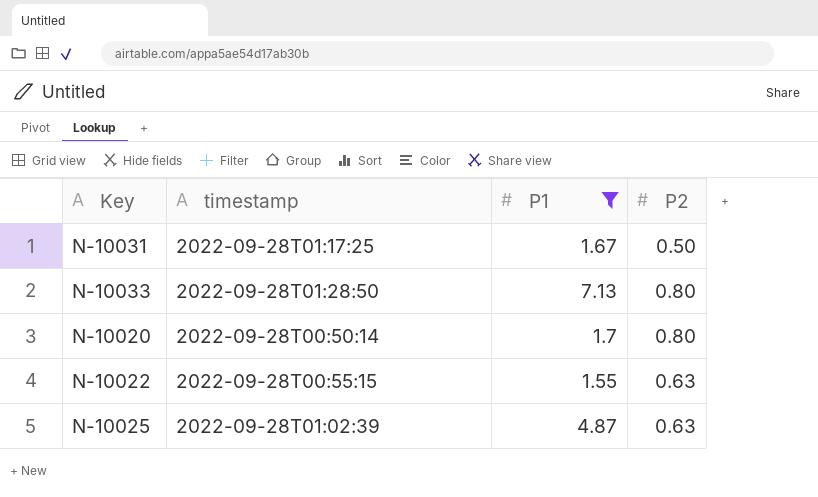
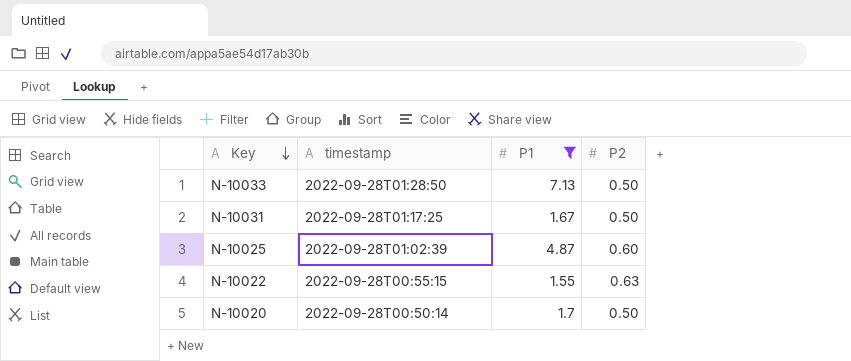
row order: none -> Key descending
N-10033 | P2: 0.80 -> 0.50
N-10025 | P2: 0.63 -> 0.60
N-10020 | P2: 0.80 -> 0.50

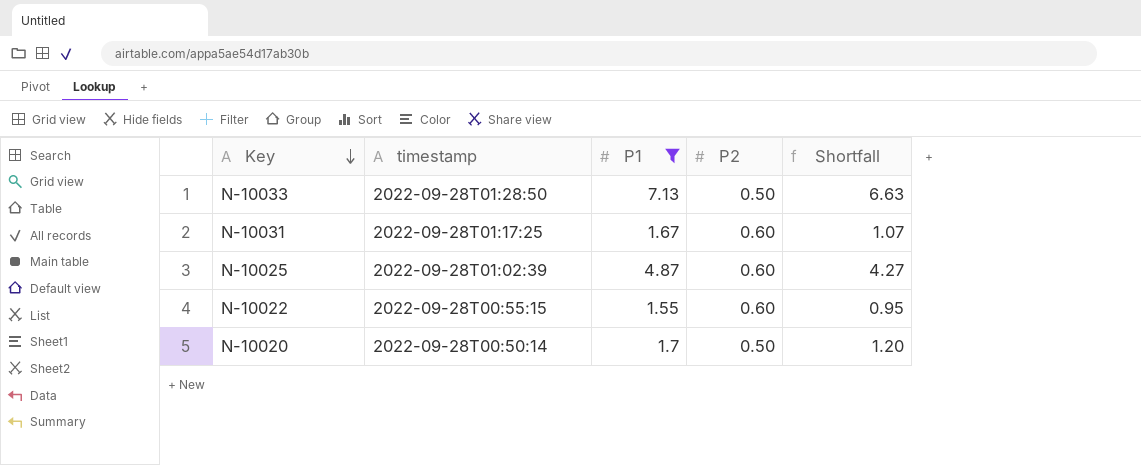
column Shortfall | formula: none -> [P1] - [P2]
N-10031 | P2: 0.50 -> 0.60
N-10022 | P2: 0.63 -> 0.60

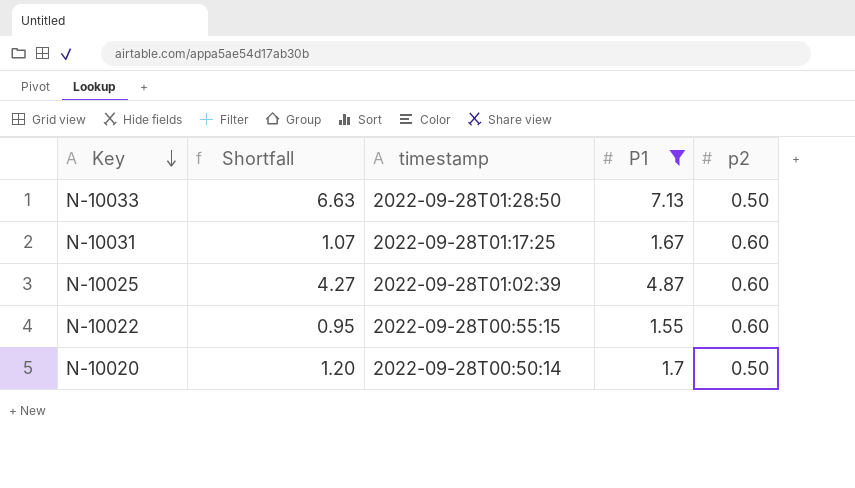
column Shortfall | position: 5 -> 2
column name: P2 -> p2

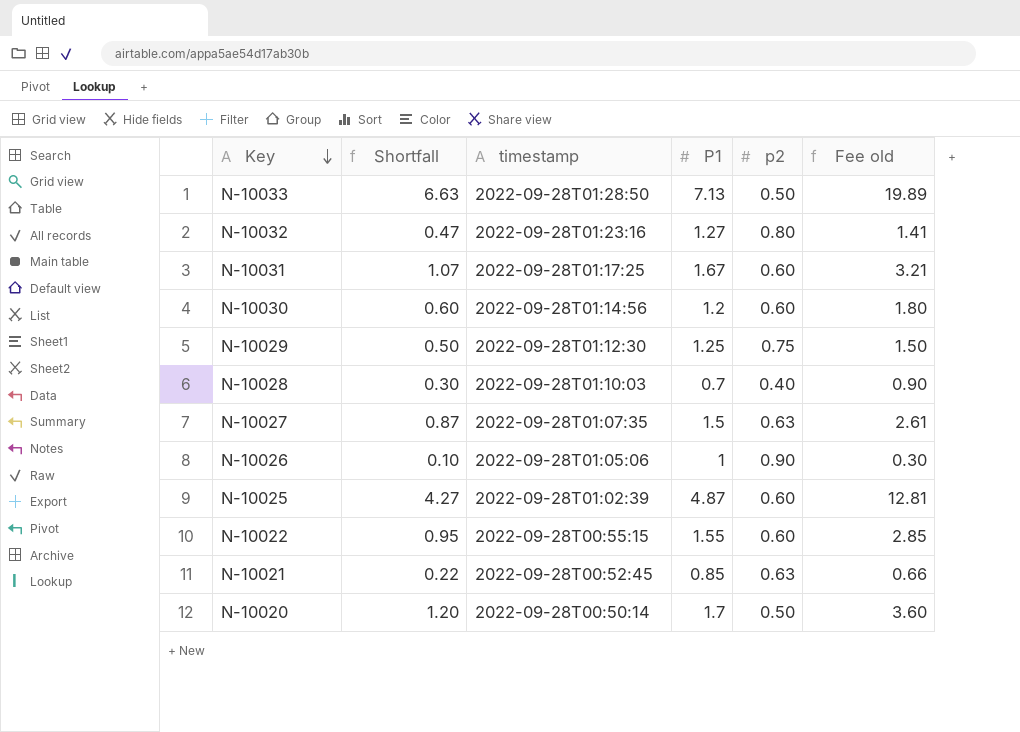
filter: P1 >= 1.55 -> none
column Fee old | formula: none -> [Shortfall] * 3

